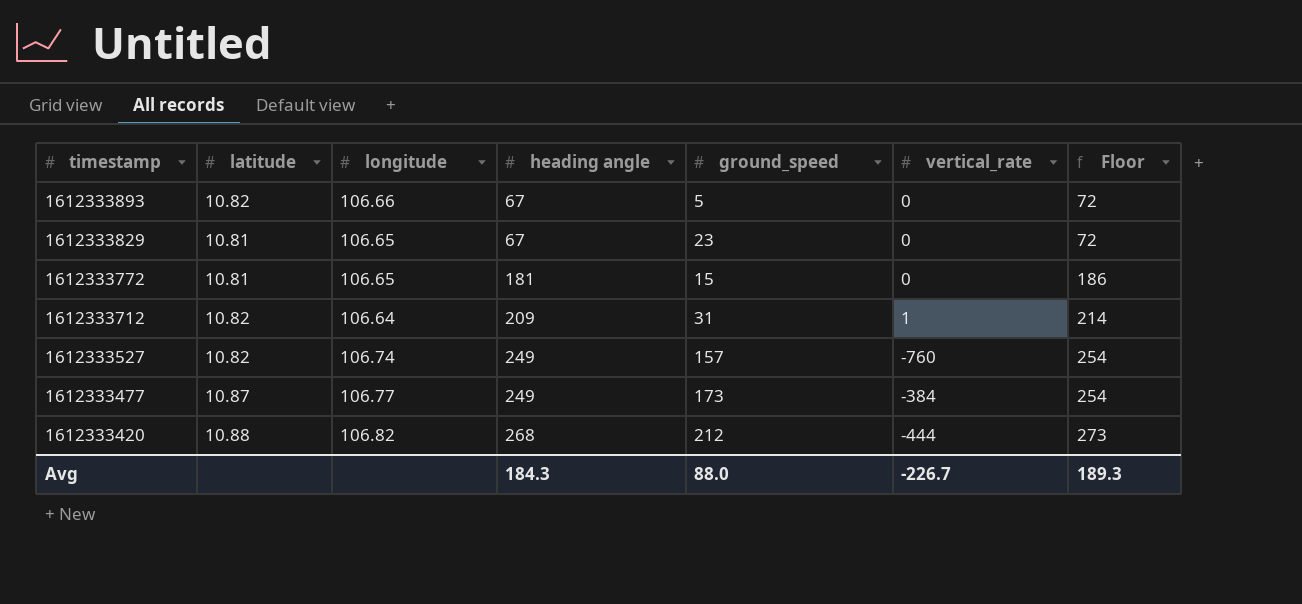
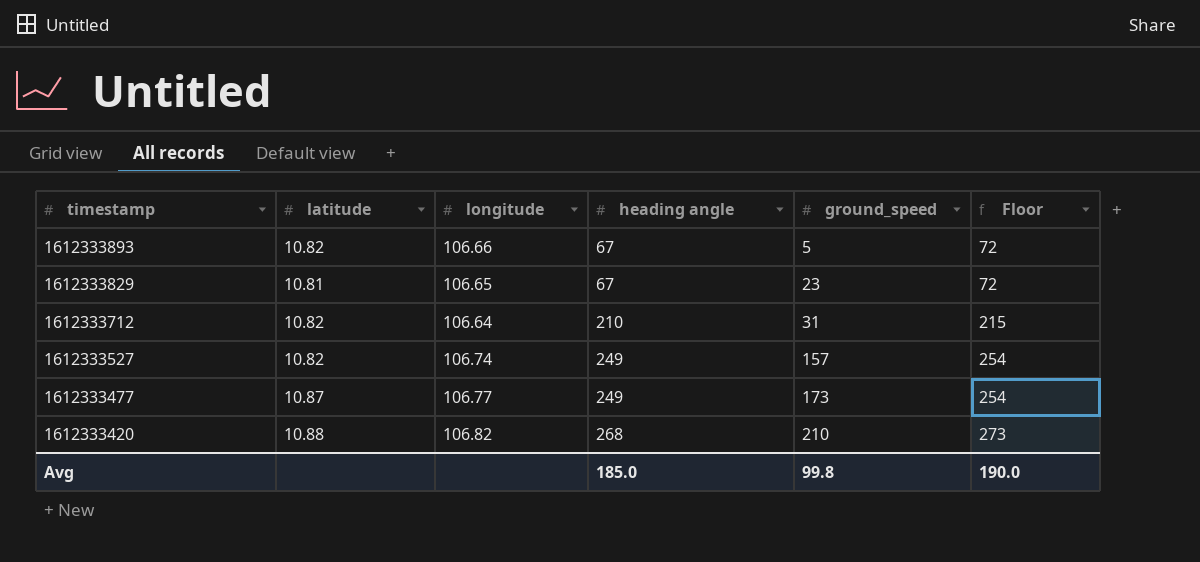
column vertical_rate | position: 6 -> none
row 1612333772: 10.81 | 106.65 | 181 | 15 | 0 | 186 -> none
1612333712 | heading angle: 209 -> 210
1612333712 | Floor: 214 -> 215
1612333420 | ground_speed: 212 -> 210
Avg | heading angle: 184.3 -> 185.0
Avg | ground_speed: 88.0 -> 99.8
Avg | Floor: 189.3 -> 190.0

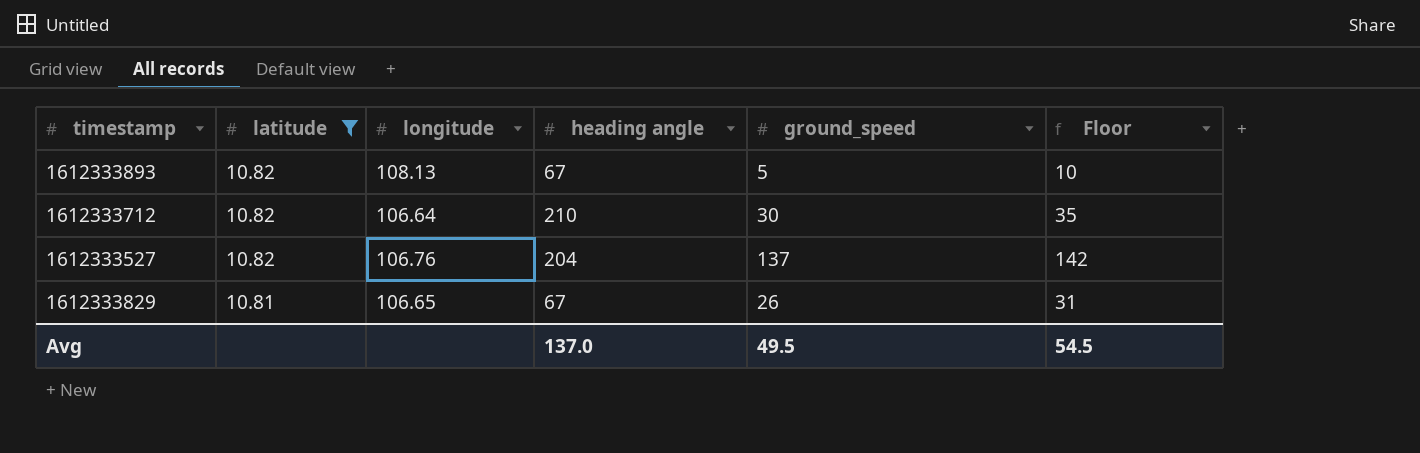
filter: none -> latitude <= 10.82
row order: timestamp descending -> latitude descending
column Floor | formula: [heading angle] + 5 -> [ground_speed] + 5
1612333893 | longitude: 106.66 -> 108.13
1612333712 | ground_speed: 31 -> 30
1612333527 | longitude: 106.74 -> 106.76
1612333527 | heading angle: 249 -> 204
1612333527 | ground_speed: 157 -> 137
1612333829 | ground_speed: 23 -> 26
Avg | heading angle: 185.0 -> 137.0
Avg | ground_speed: 99.8 -> 49.5
Avg | Floor: 190.0 -> 54.5

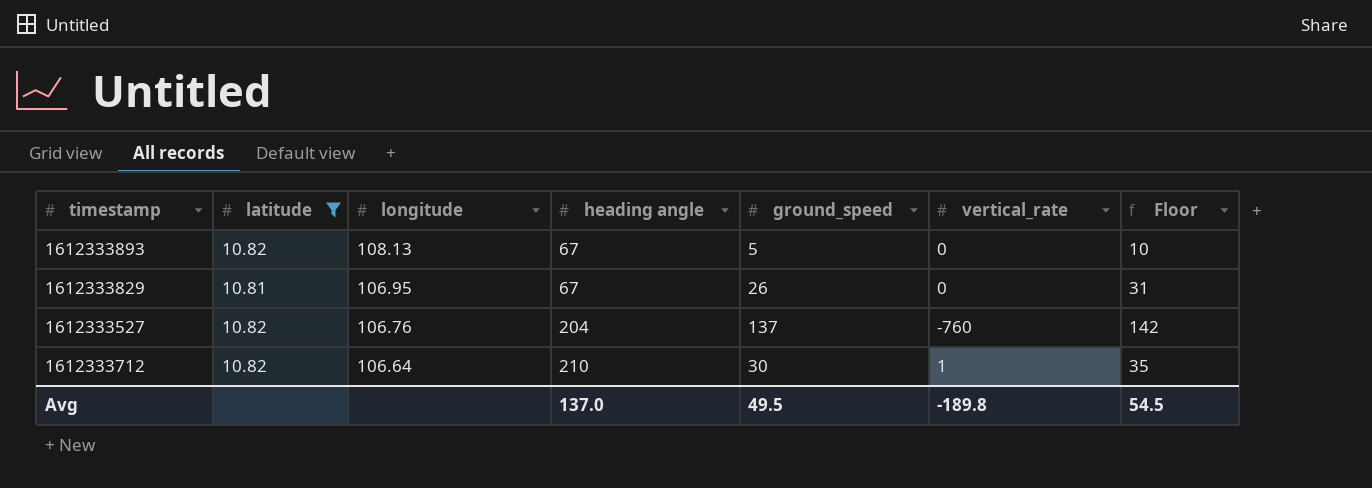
row order: latitude descending -> longitude descending
column vertical_rate | position: none -> 6
1612333829 | longitude: 106.65 -> 106.95

